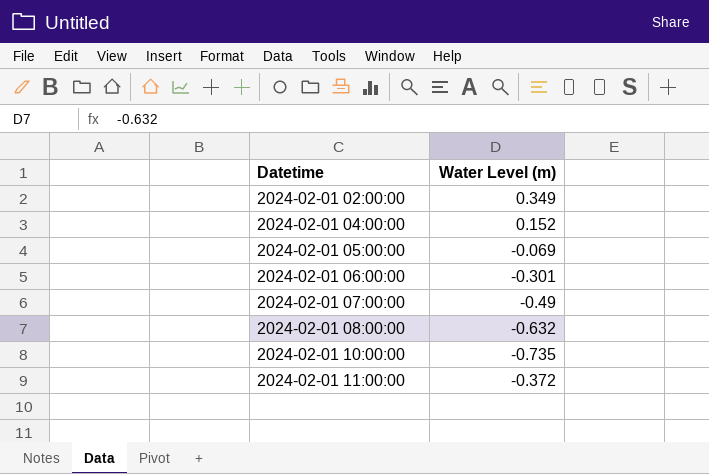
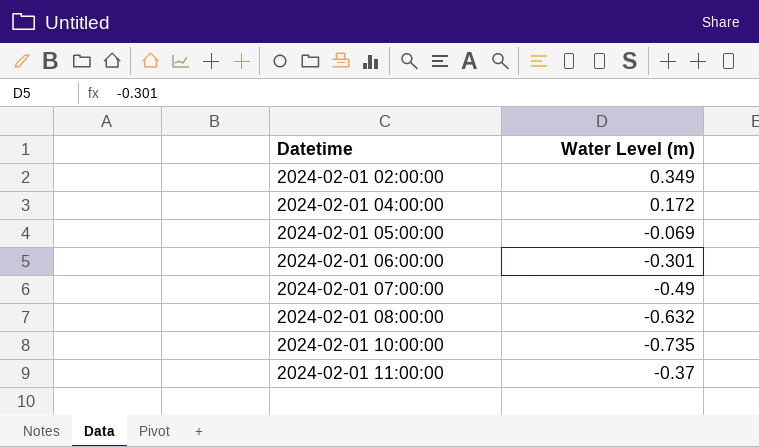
2024-02-01 04:00:00 | Water Level (m): 0.152 -> 0.172
2024-02-01 11:00:00 | Water Level (m): -0.372 -> -0.37

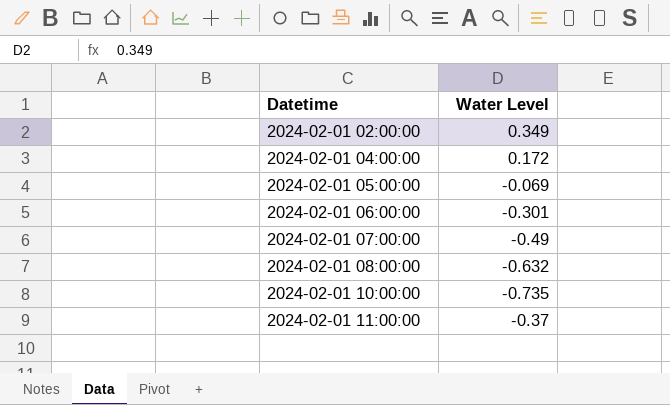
column name: Water Level (m) -> Water Level

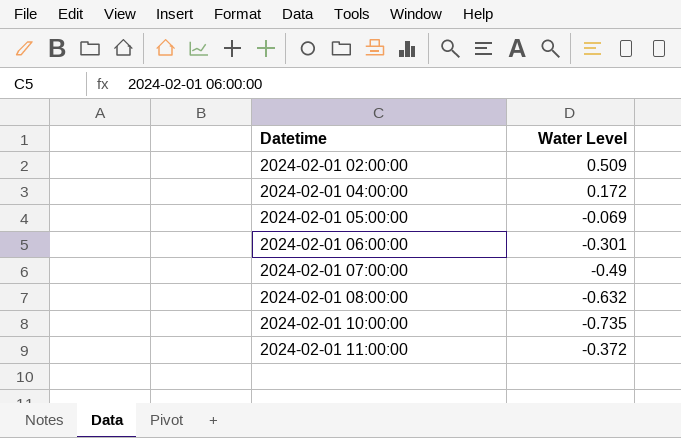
2024-02-01 02:00:00 | Water Level: 0.349 -> 0.509
2024-02-01 11:00:00 | Water Level: -0.37 -> -0.372

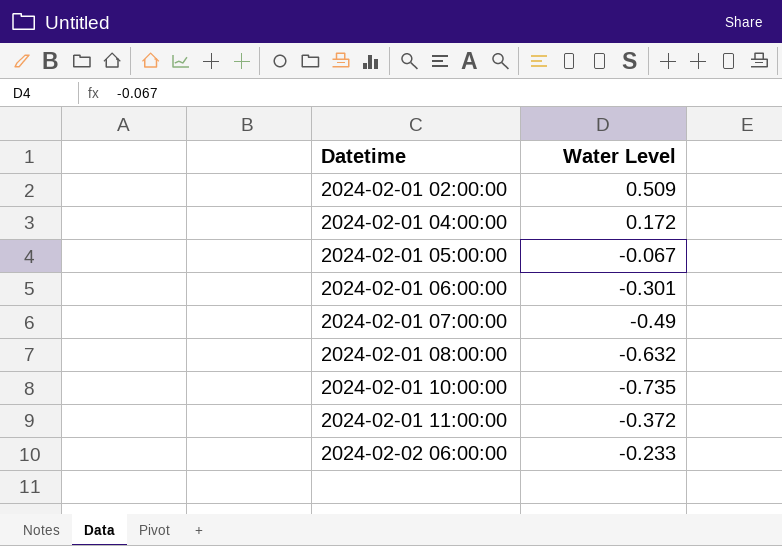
2024-02-01 05:00:00 | Water Level: -0.069 -> -0.067
row 2024-02-02 06:00:00: none -> -0.233

